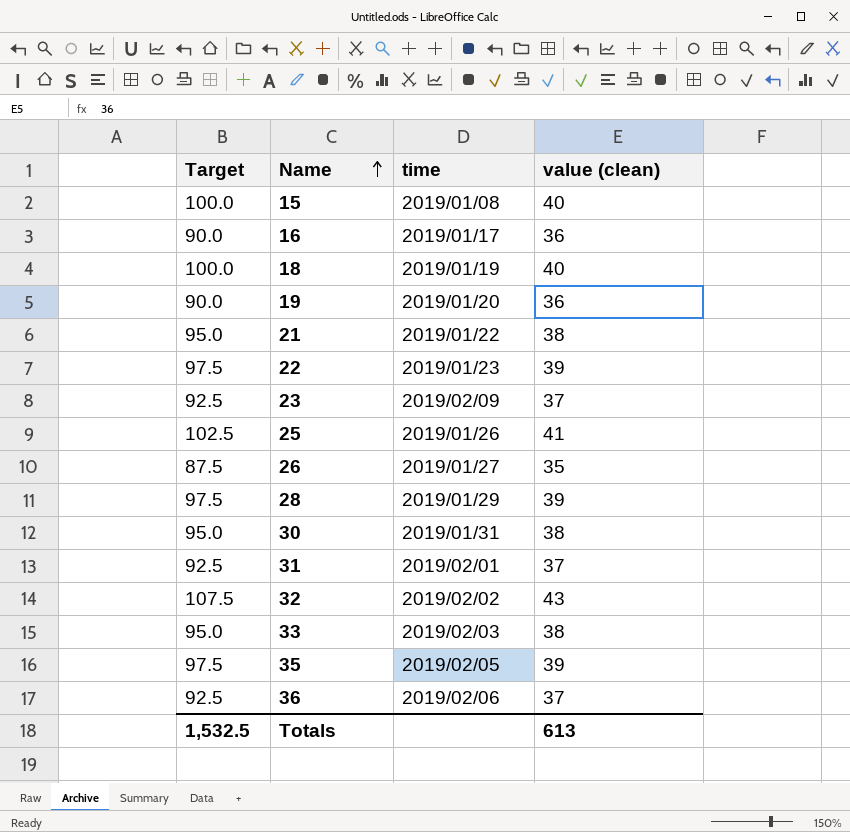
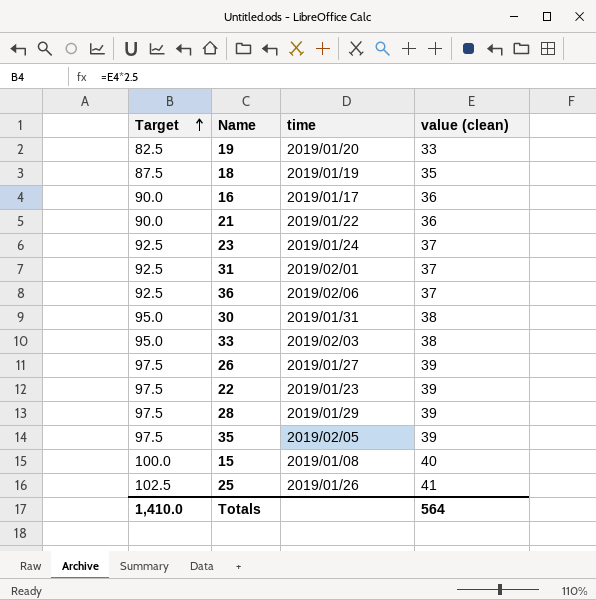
row order: Name ascending -> Target ascending
row 32: 107.5 | 2019/02/02 | 43 -> none
19 | Target: 90.0 -> 82.5
19 | value (clean): 36 -> 33
18 | Target: 100.0 -> 87.5
18 | value (clean): 40 -> 35
21 | Target: 95.0 -> 90.0
21 | value (clean): 38 -> 36
23 | time: 2019/02/09 -> 2019/01/24
26 | Target: 87.5 -> 97.5
26 | value (clean): 35 -> 39
Totals | Target: 1,532.5 -> 1,410.0
Totals | value (clean): 613 -> 564

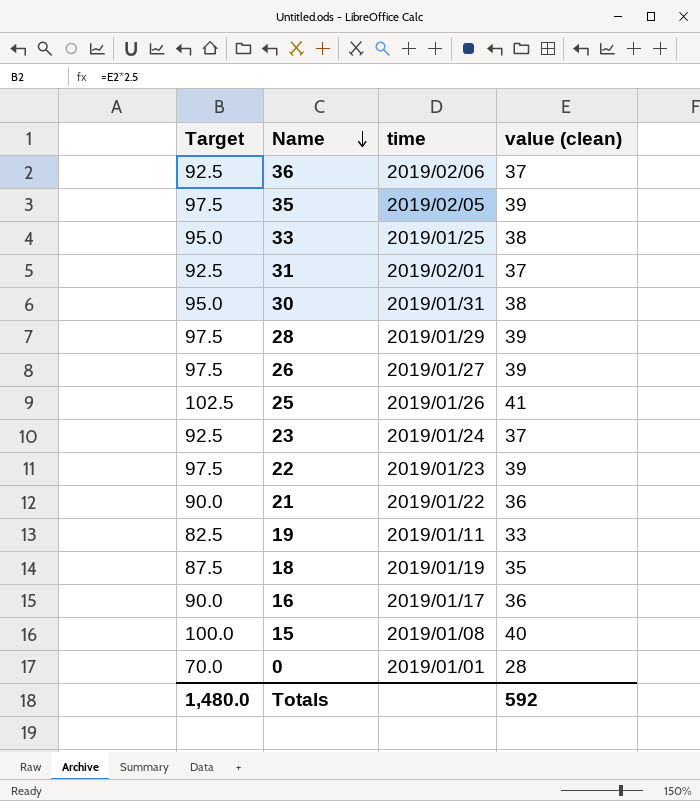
row order: Target ascending -> Name descending
33 | time: 2019/02/03 -> 2019/01/25
19 | time: 2019/01/20 -> 2019/01/11
row 0: none -> 70.0 | 2019/01/01 | 28
Totals | Target: 1,410.0 -> 1,480.0
Totals | value (clean): 564 -> 592

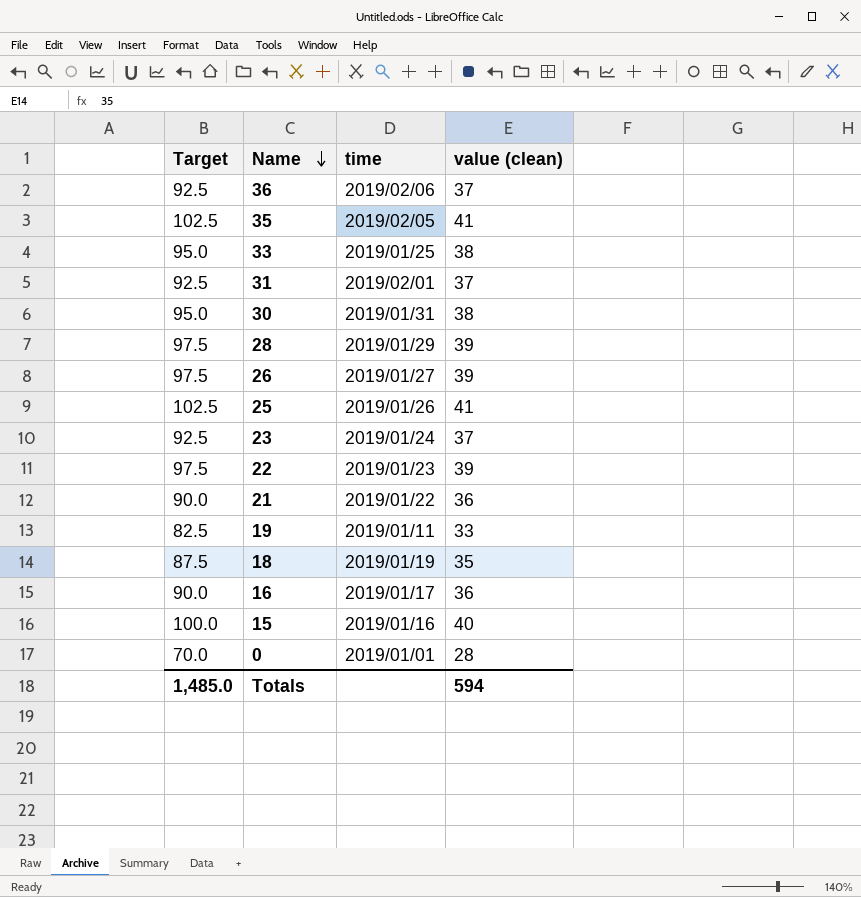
35 | Target: 97.5 -> 102.5
35 | value (clean): 39 -> 41
15 | time: 2019/01/08 -> 2019/01/16
Totals | Target: 1,480.0 -> 1,485.0
Totals | value (clean): 592 -> 594

